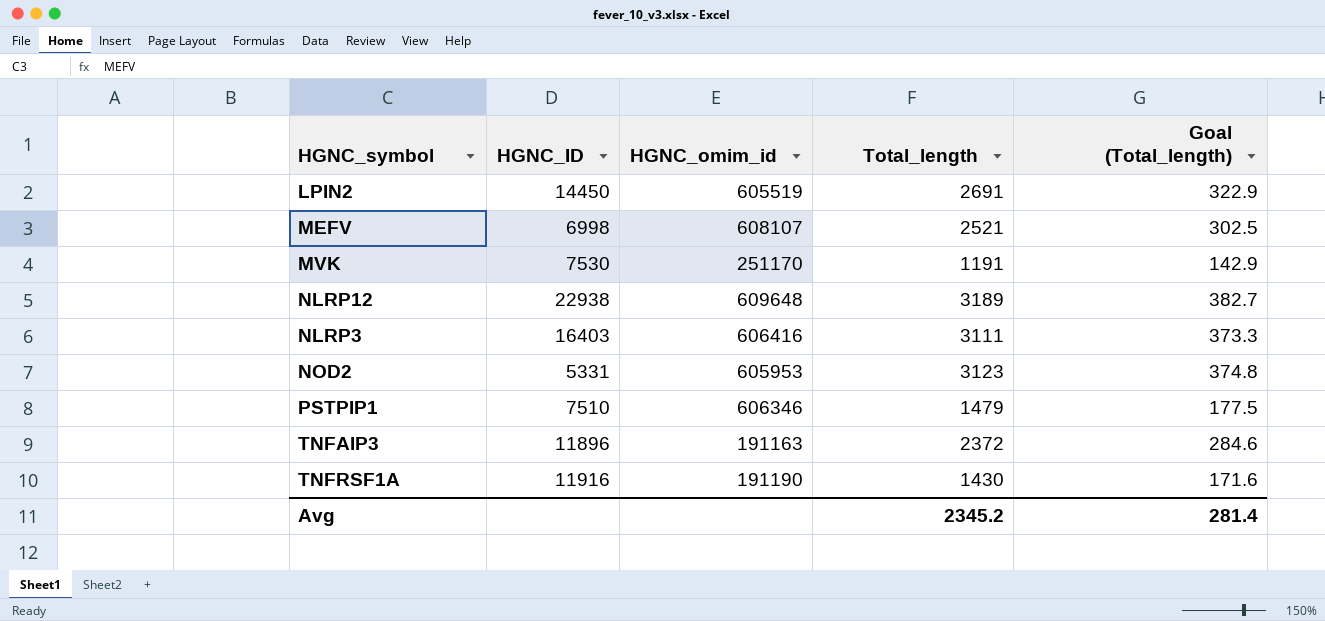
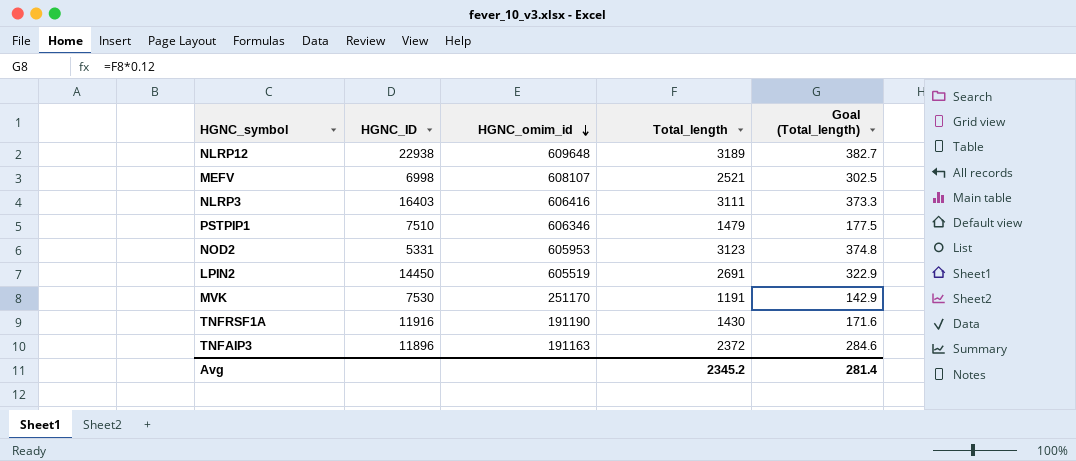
row order: none -> HGNC_omim_id descending

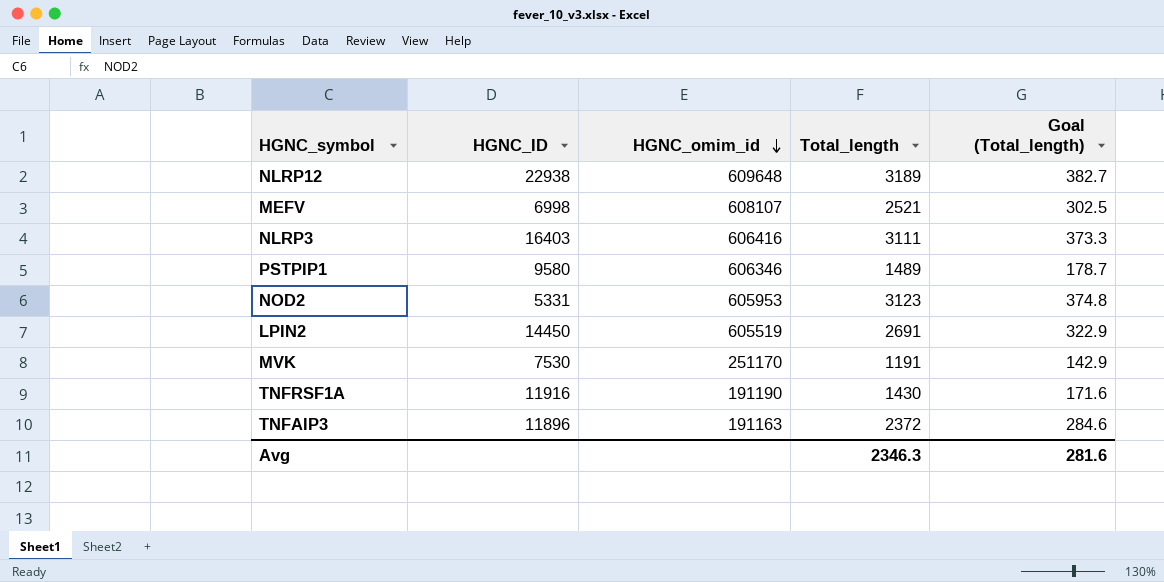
PSTPIP1 | HGNC_ID: 7510 -> 9580
PSTPIP1 | Total_length: 1479 -> 1489
PSTPIP1 | Goal (Total_length): 177.5 -> 178.7
Avg | Total_length: 2345.2 -> 2346.3
Avg | Goal (Total_length): 281.4 -> 281.6

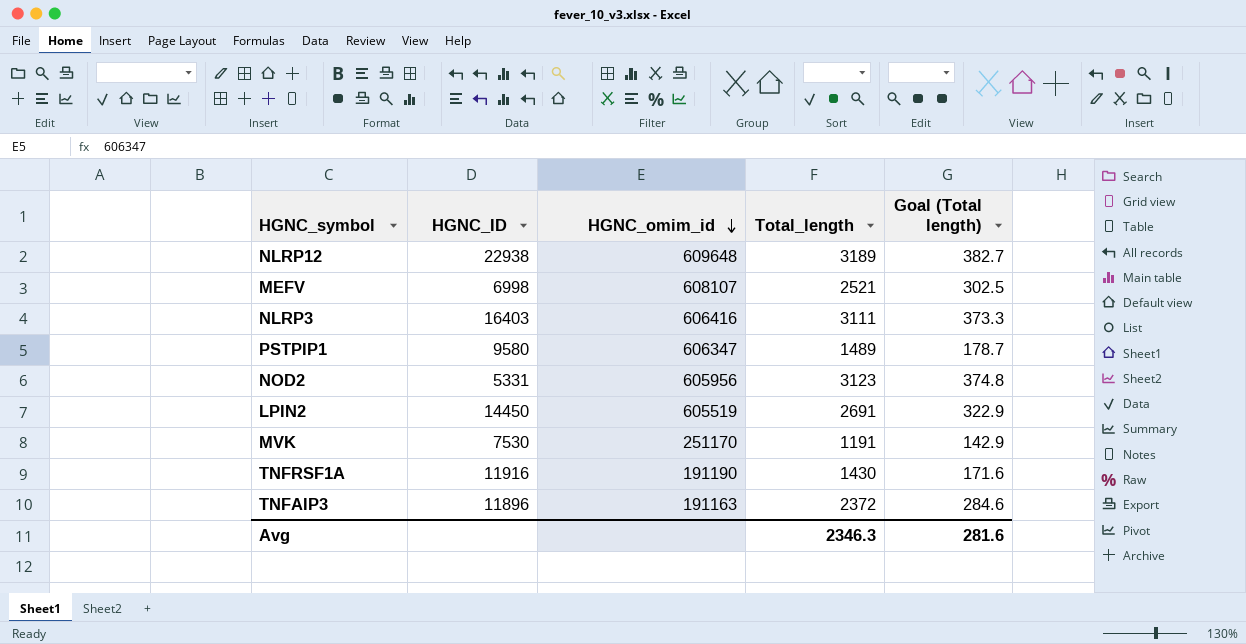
column name: Goal (Total_length) -> Goal (Total length)
PSTPIP1 | HGNC_omim_id: 606346 -> 606347
NOD2 | HGNC_omim_id: 605953 -> 605956

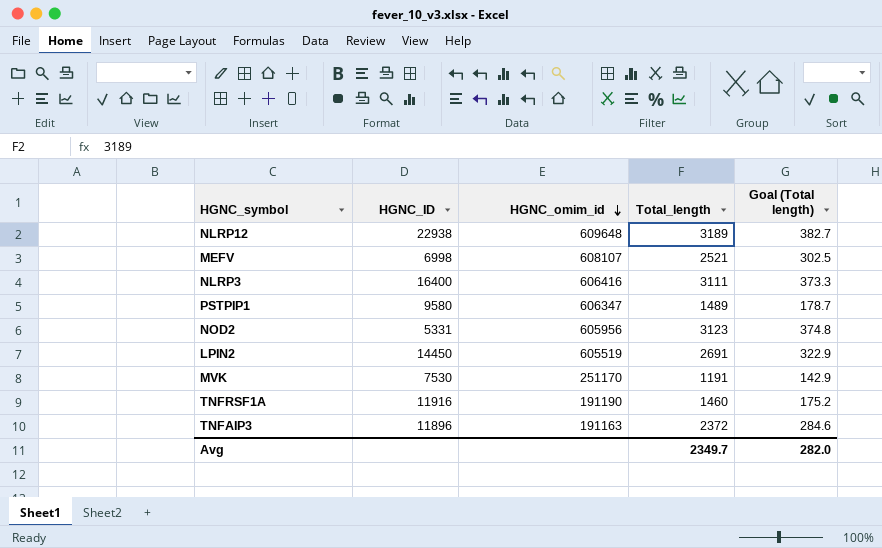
NLRP3 | HGNC_ID: 16403 -> 16400
TNFRSF1A | Total_length: 1430 -> 1460
TNFRSF1A | Goal (Total length): 171.6 -> 175.2
Avg | Total_length: 2346.3 -> 2349.7
Avg | Goal (Total length): 281.6 -> 282.0

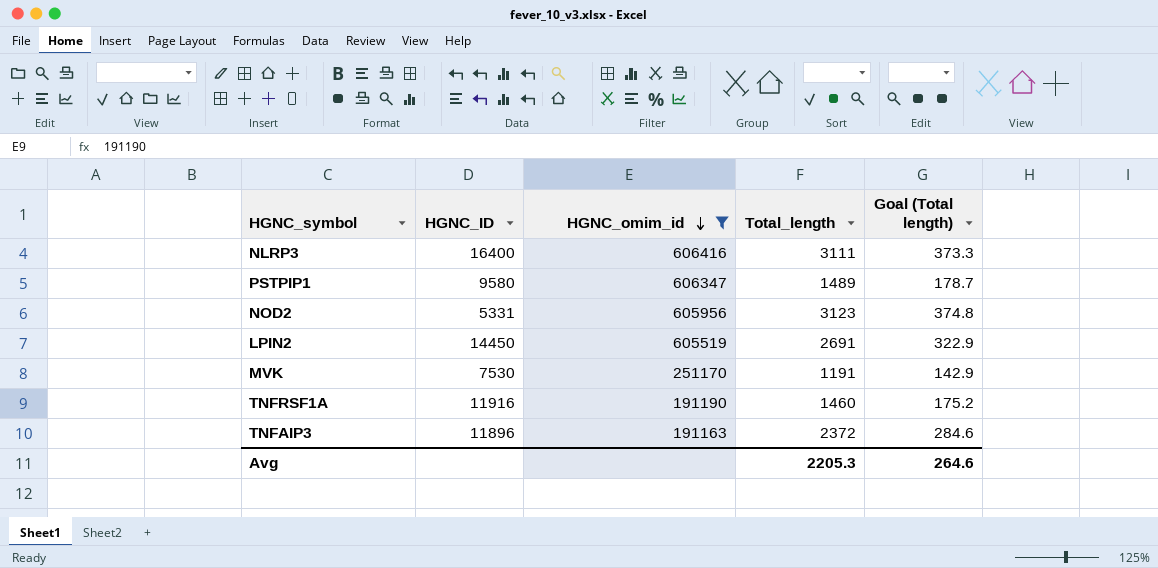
filter: none -> HGNC_omim_id <= 606416
Avg | Total_length: 2349.7 -> 2205.3
Avg | Goal (Total length): 282.0 -> 264.6

